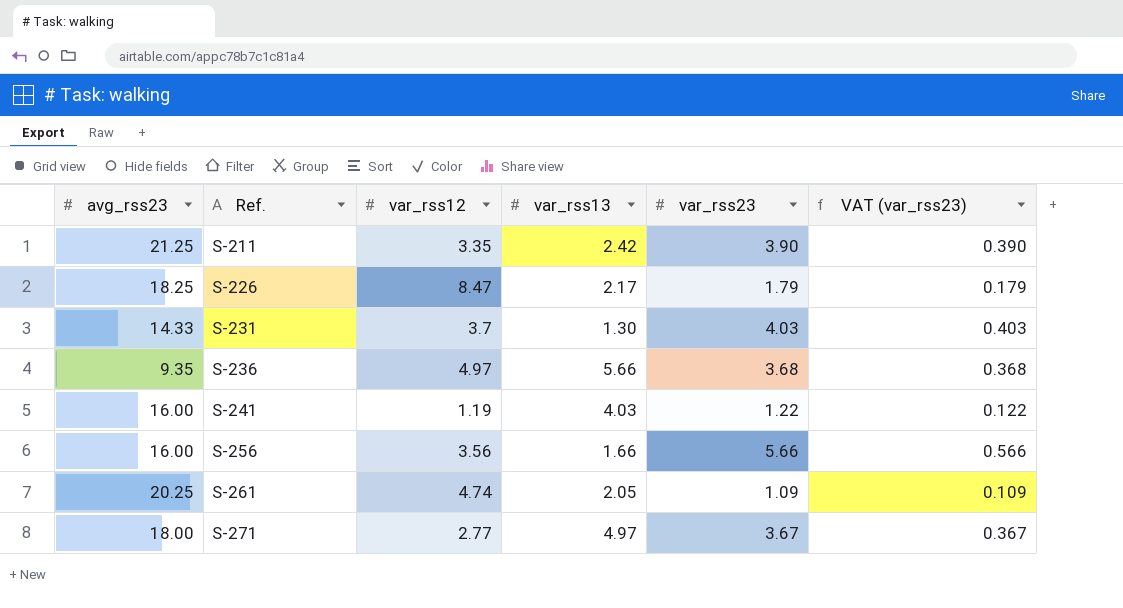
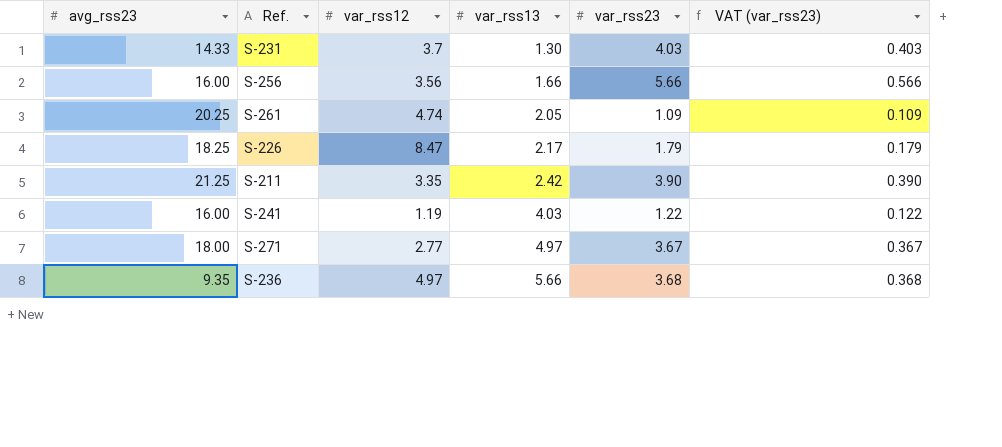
row order: Ref. ascending -> var_rss13 ascending

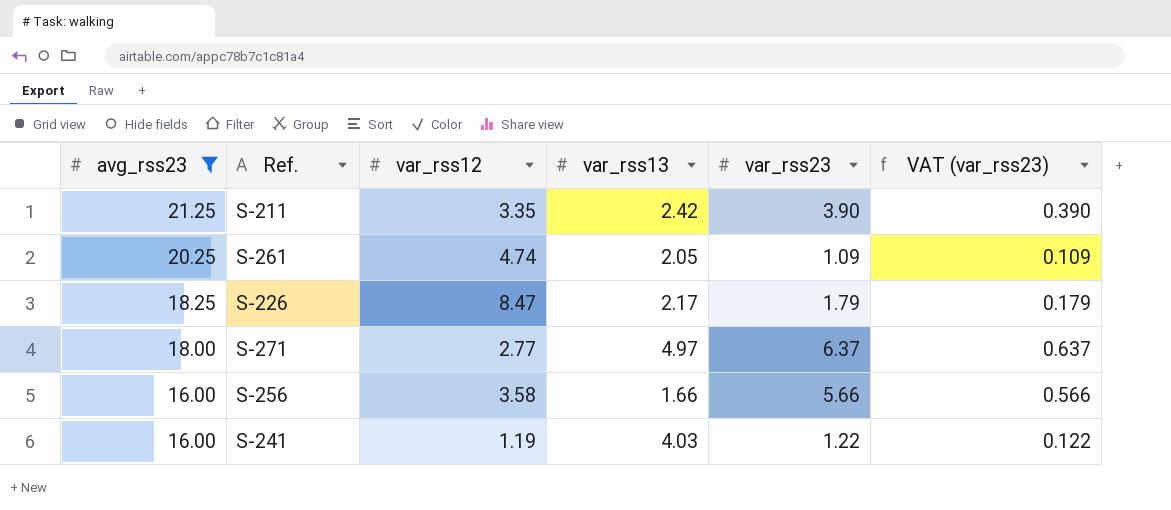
filter: none -> avg_rss23 >= 16.00
row order: var_rss13 ascending -> avg_rss23 descending
S-271 | var_rss23: 3.67 -> 6.37
S-271 | VAT (var_rss23): 0.367 -> 0.637
S-256 | var_rss12: 3.56 -> 3.58

